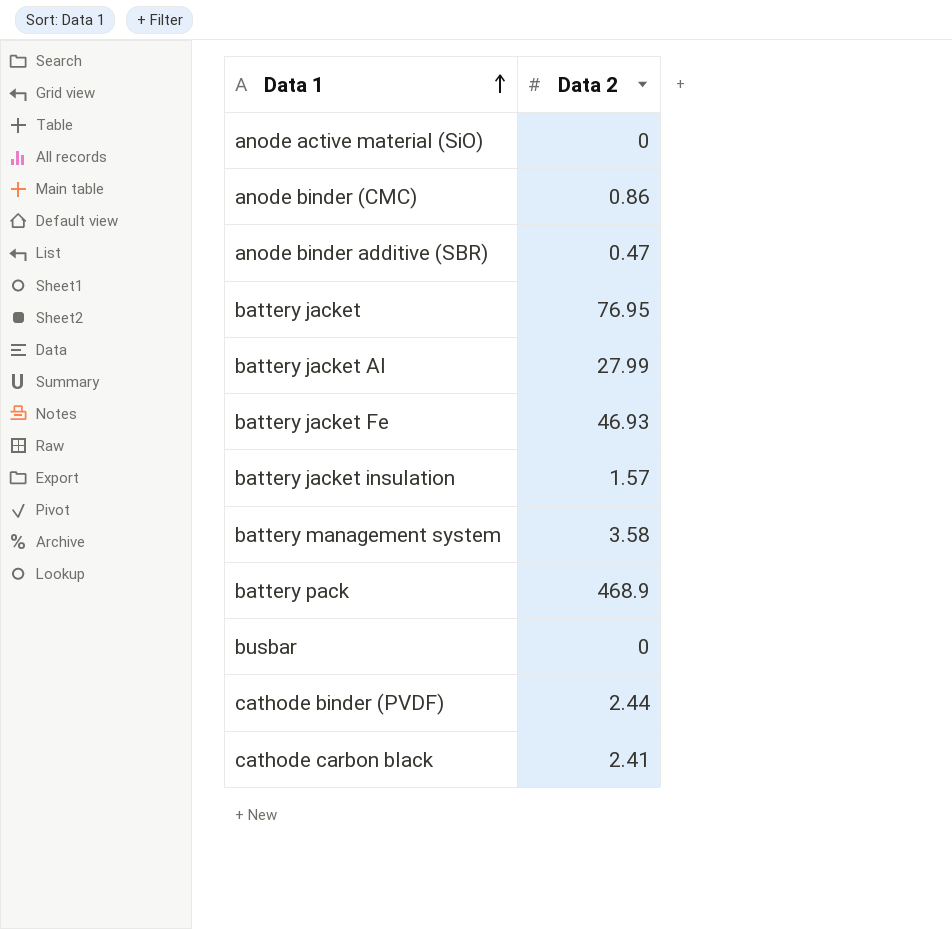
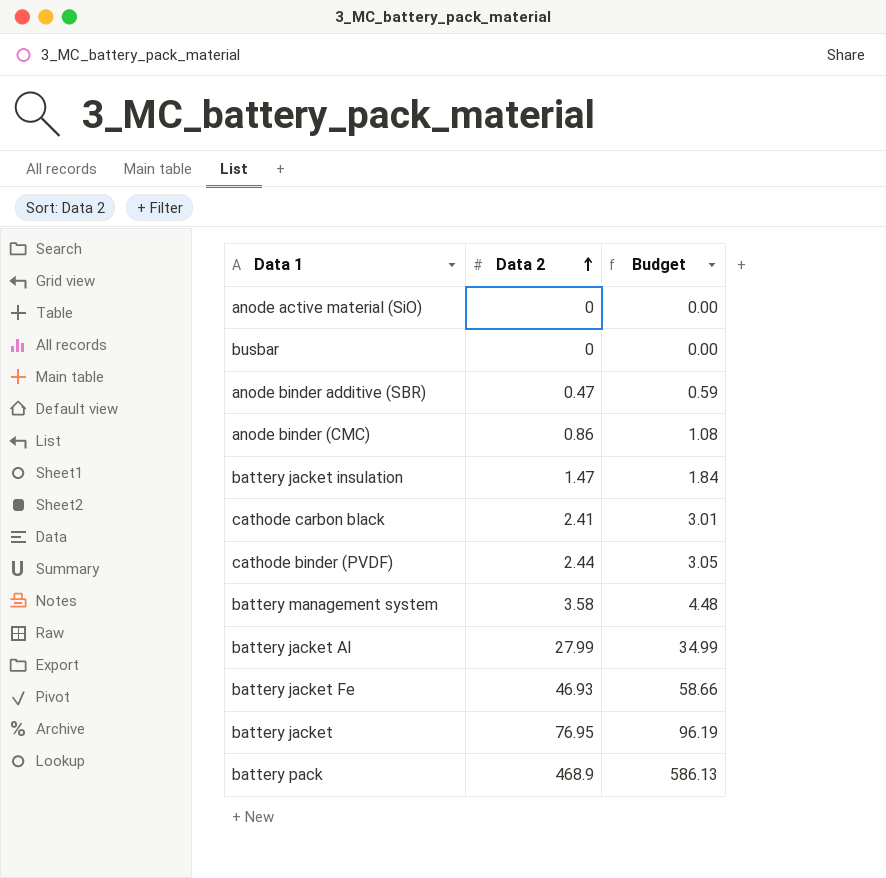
row order: Data 1 ascending -> Data 2 ascending
column Budget | formula: none -> [Data 2] * 1.25
battery jacket insulation | Data 2: 1.57 -> 1.47

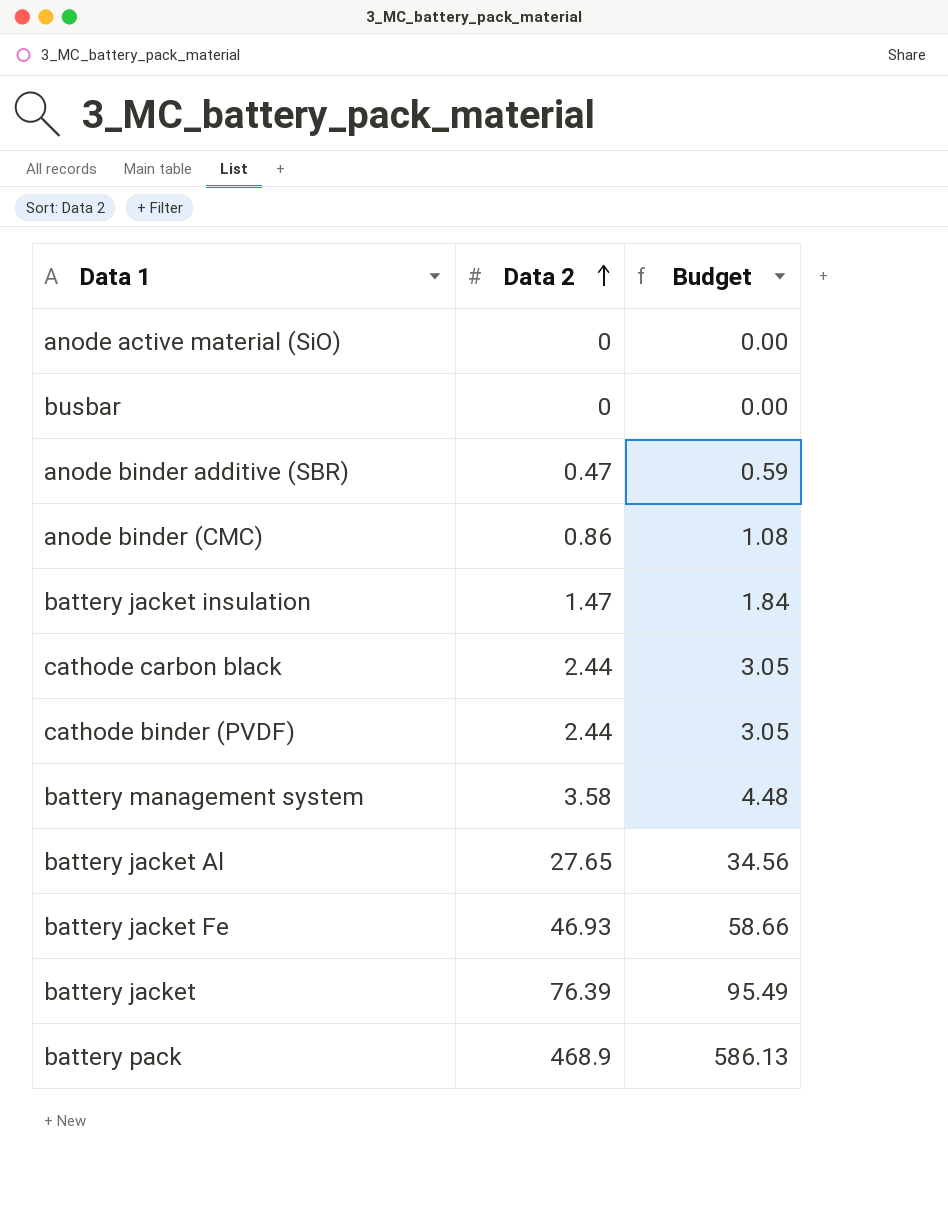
cathode carbon black | Data 2: 2.41 -> 2.44
cathode carbon black | Budget: 3.01 -> 3.05
battery jacket Al | Data 2: 27.99 -> 27.65
battery jacket Al | Budget: 34.99 -> 34.56
battery jacket | Data 2: 76.95 -> 76.39
battery jacket | Budget: 96.19 -> 95.49

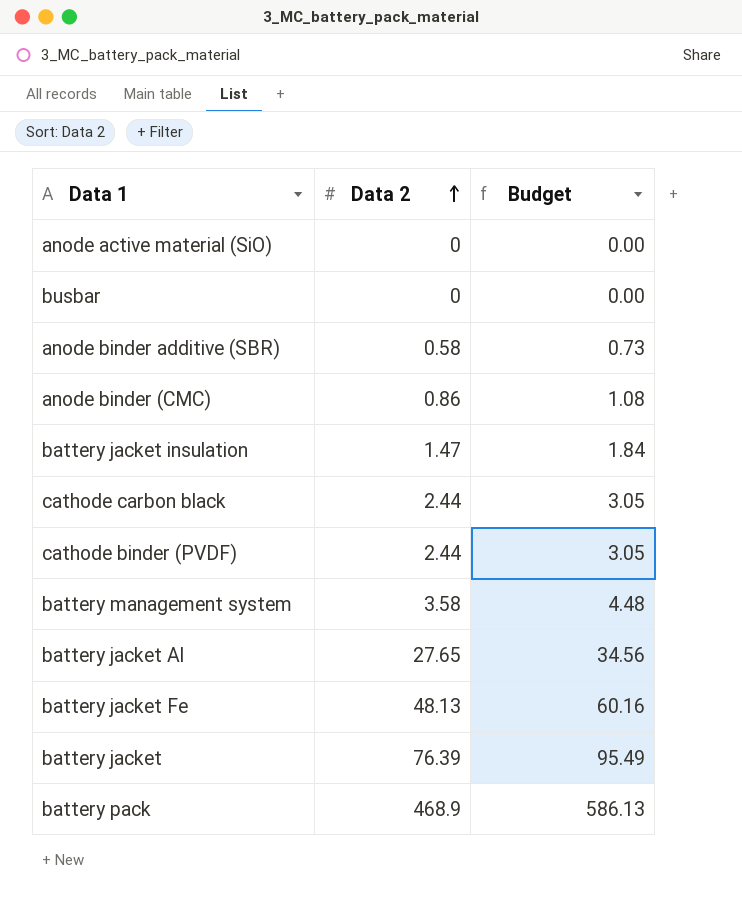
anode binder additive (SBR) | Data 2: 0.47 -> 0.58
anode binder additive (SBR) | Budget: 0.59 -> 0.73
battery jacket Fe | Data 2: 46.93 -> 48.13
battery jacket Fe | Budget: 58.66 -> 60.16

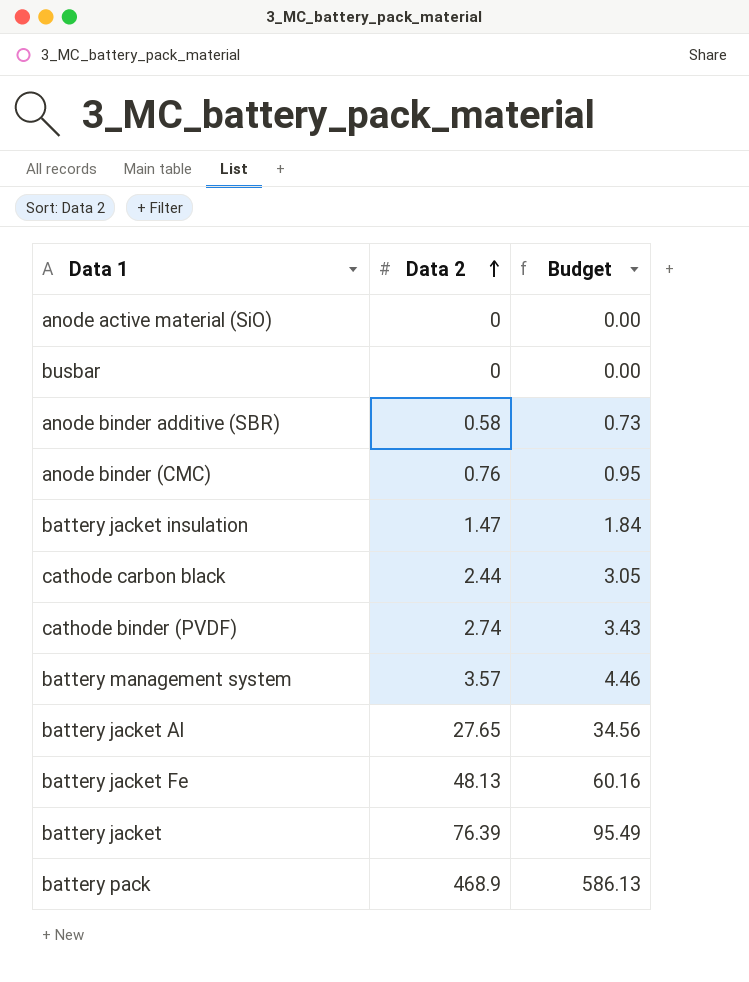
anode binder (CMC) | Data 2: 0.86 -> 0.76
anode binder (CMC) | Budget: 1.08 -> 0.95
cathode binder (PVDF) | Data 2: 2.44 -> 2.74
cathode binder (PVDF) | Budget: 3.05 -> 3.43
battery management system | Data 2: 3.58 -> 3.57
battery management system | Budget: 4.48 -> 4.46

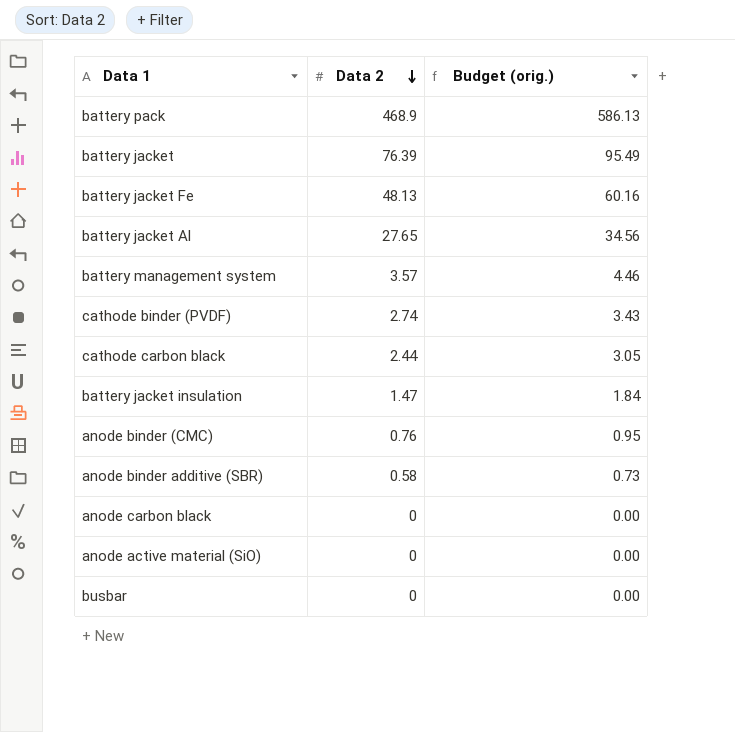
row order: Data 2 ascending -> Data 2 descending
column name: Budget -> Budget (orig.)
row anode carbon black: none -> 0 | 0.00

